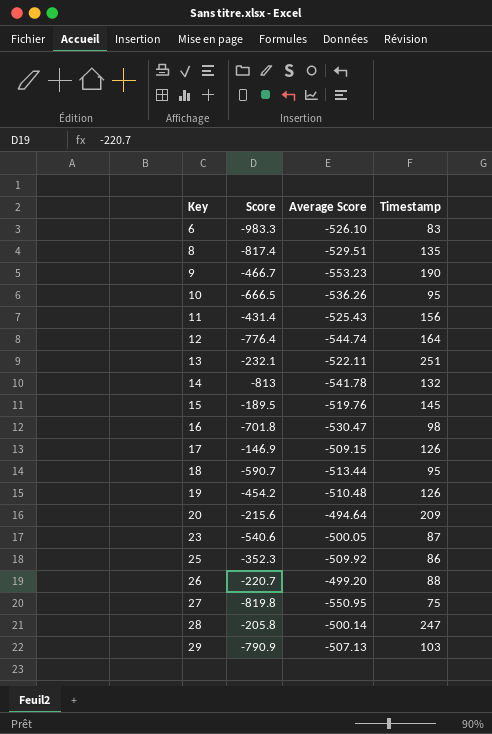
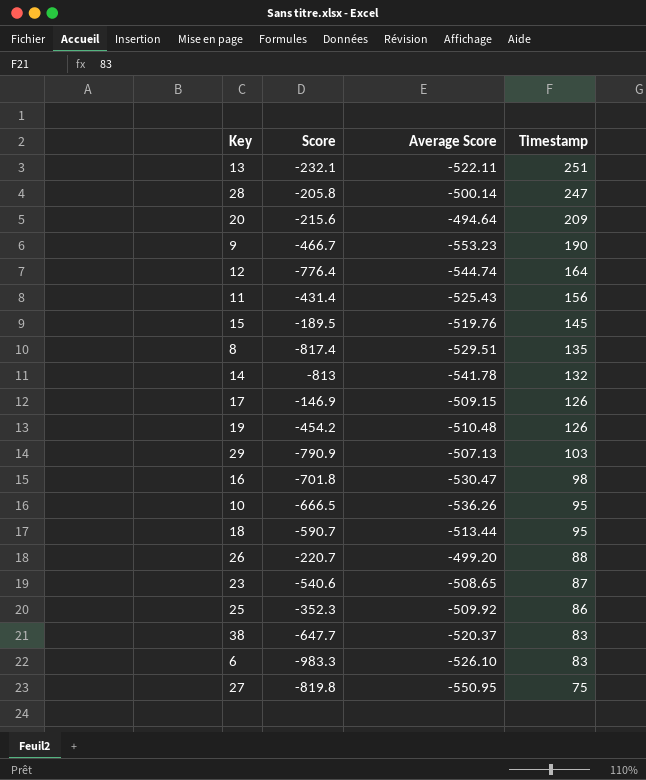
row order: Key ascending -> Timestamp descending
23 | Average Score: -500.05 -> -508.65
row 38: none -> -647.7 | -520.37 | 83

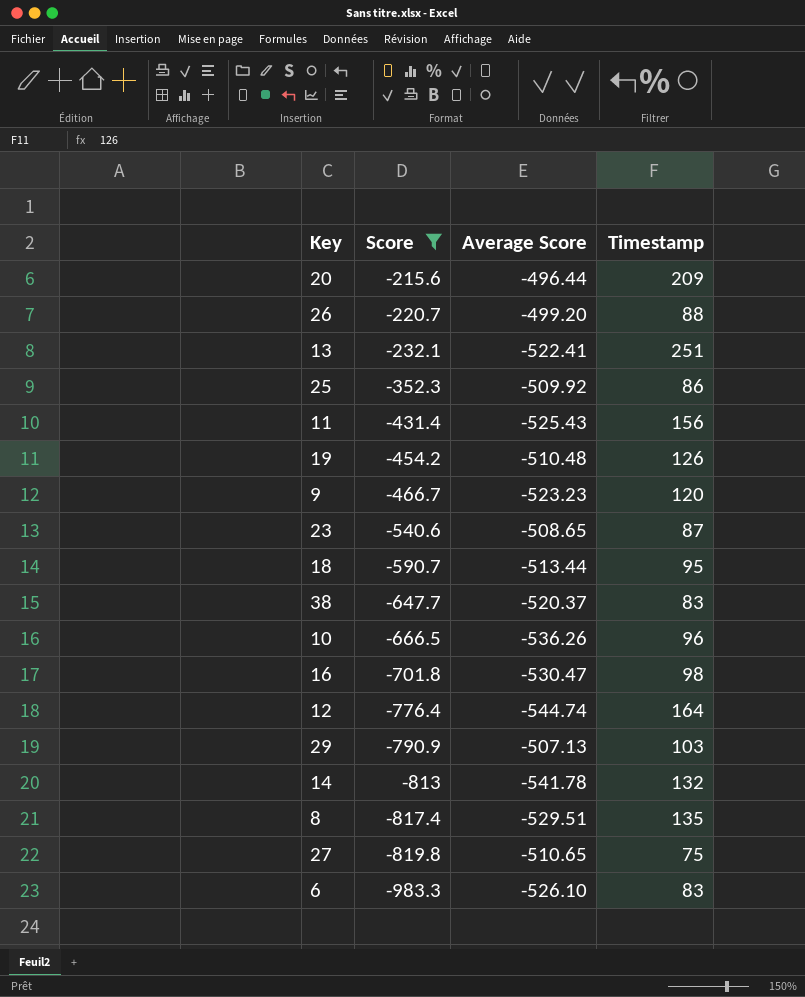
filter: none -> Score <= -215.6
row order: Timestamp descending -> Score descending
20 | Average Score: -494.64 -> -496.44
13 | Average Score: -522.11 -> -522.41
9 | Average Score: -553.23 -> -523.23
9 | Timestamp: 190 -> 120
10 | Timestamp: 95 -> 96
27 | Average Score: -550.95 -> -510.65

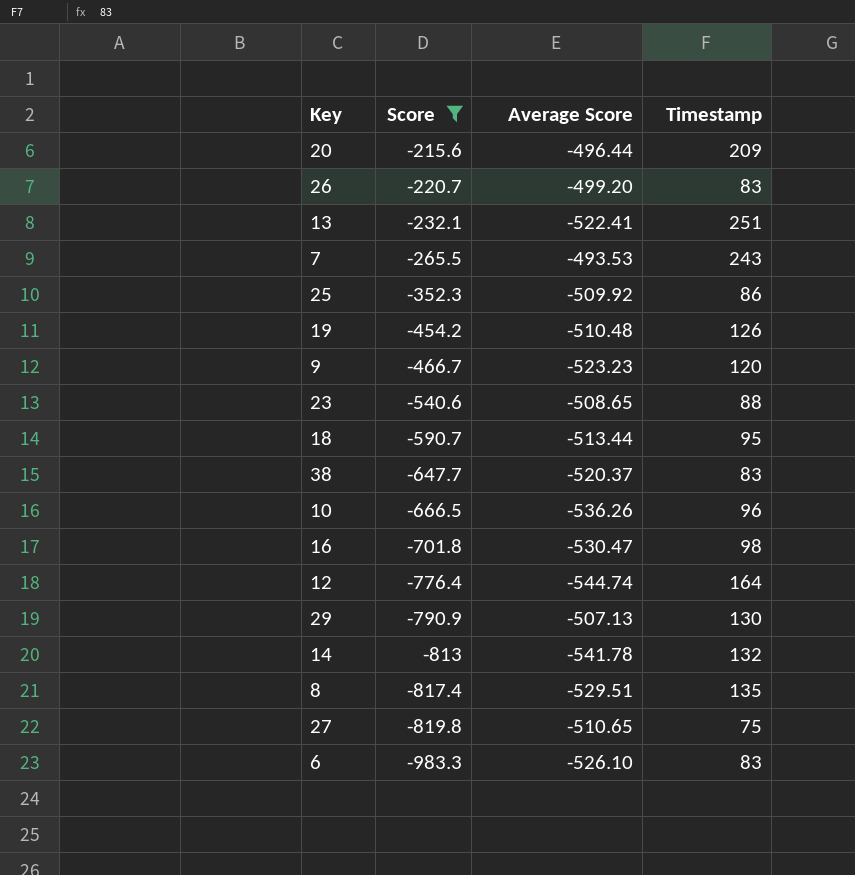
row 11: -431.4 | -525.43 | 156 -> none
26 | Timestamp: 88 -> 83
row 7: none -> -265.5 | -493.53 | 243
23 | Timestamp: 87 -> 88
29 | Timestamp: 103 -> 130

